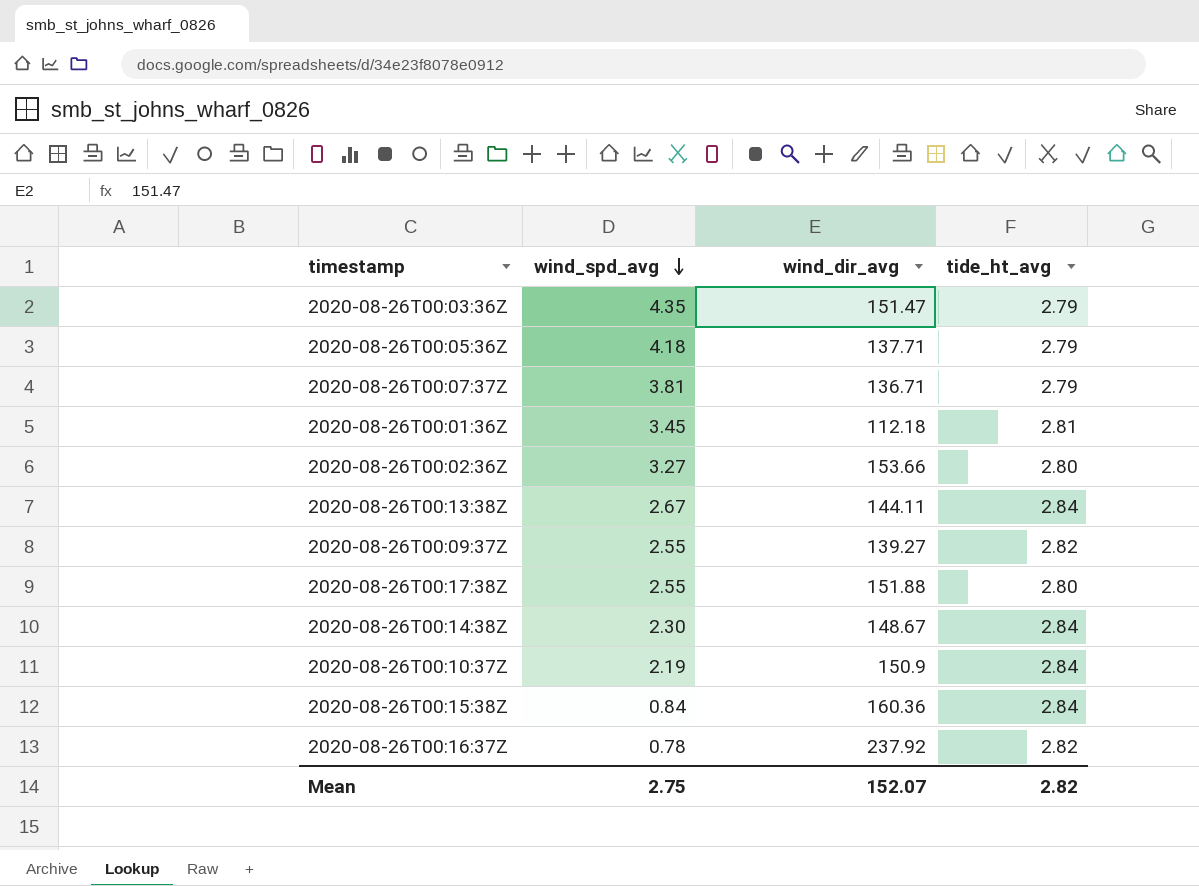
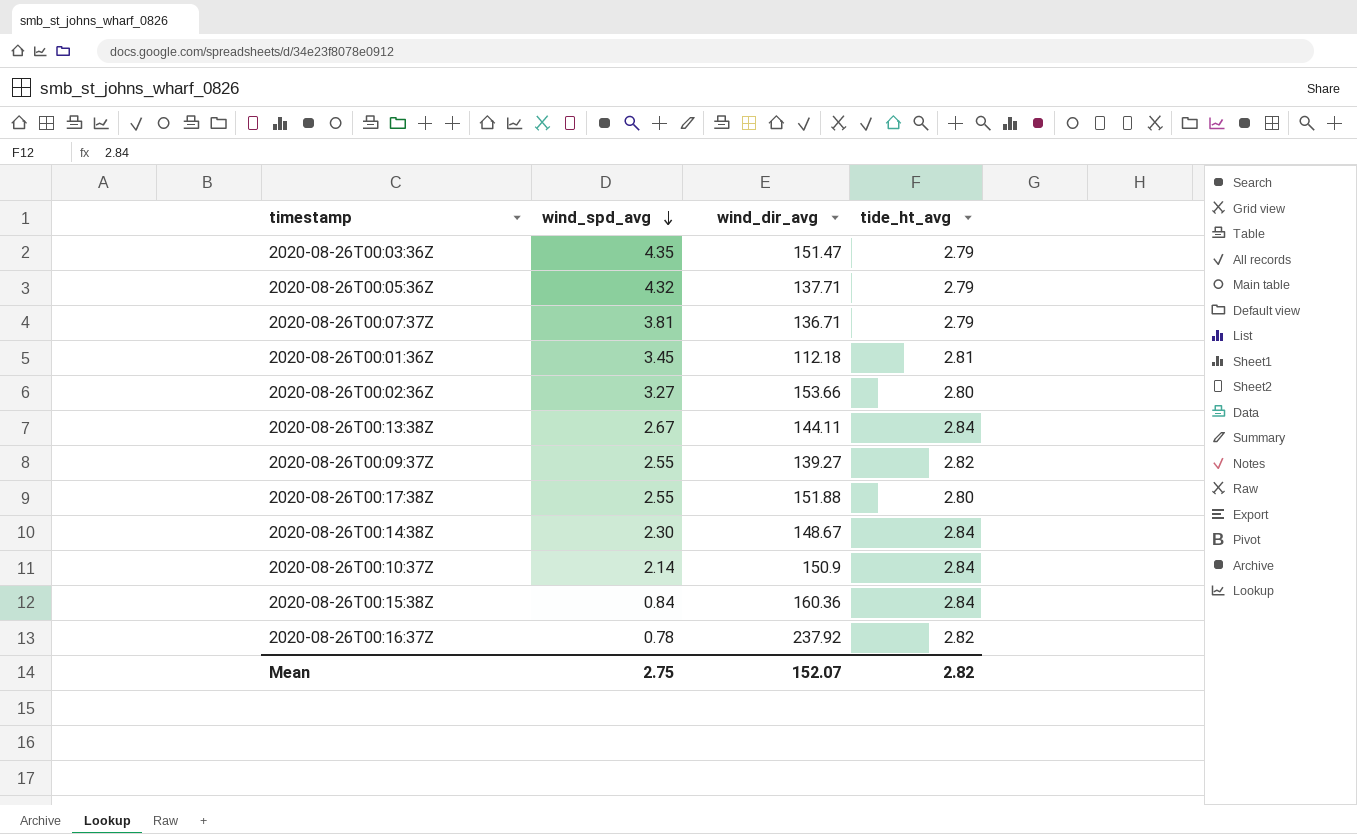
2020-08-26T00:05:36Z | wind_spd_avg: 4.18 -> 4.32
2020-08-26T00:10:37Z | wind_spd_avg: 2.19 -> 2.14

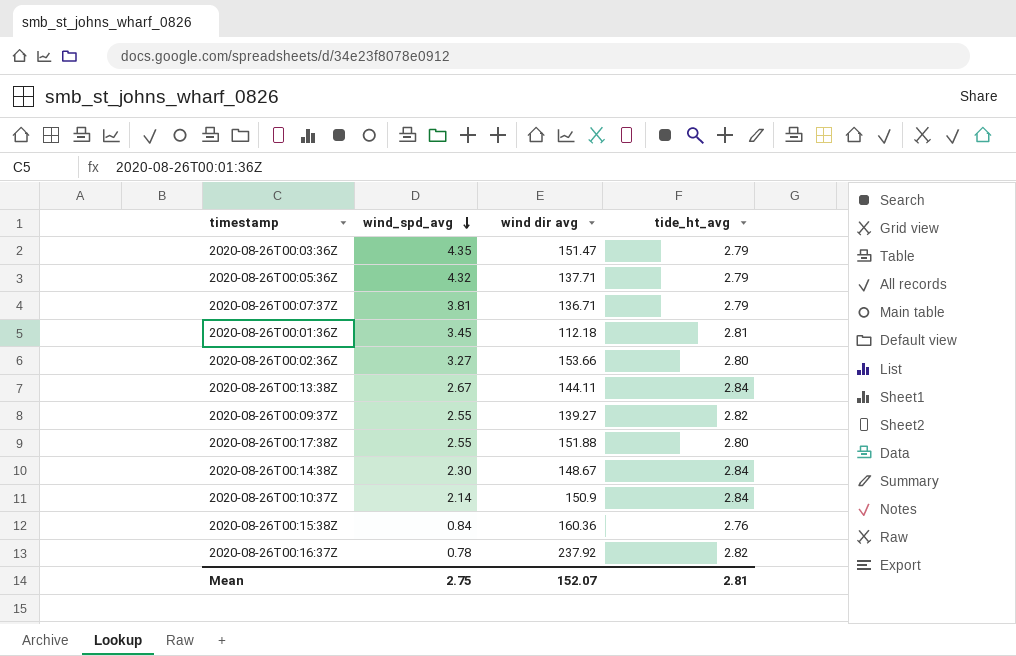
column name: wind_dir_avg -> wind dir avg
2020-08-26T00:15:38Z | tide_ht_avg: 2.84 -> 2.76
Mean | tide_ht_avg: 2.82 -> 2.81

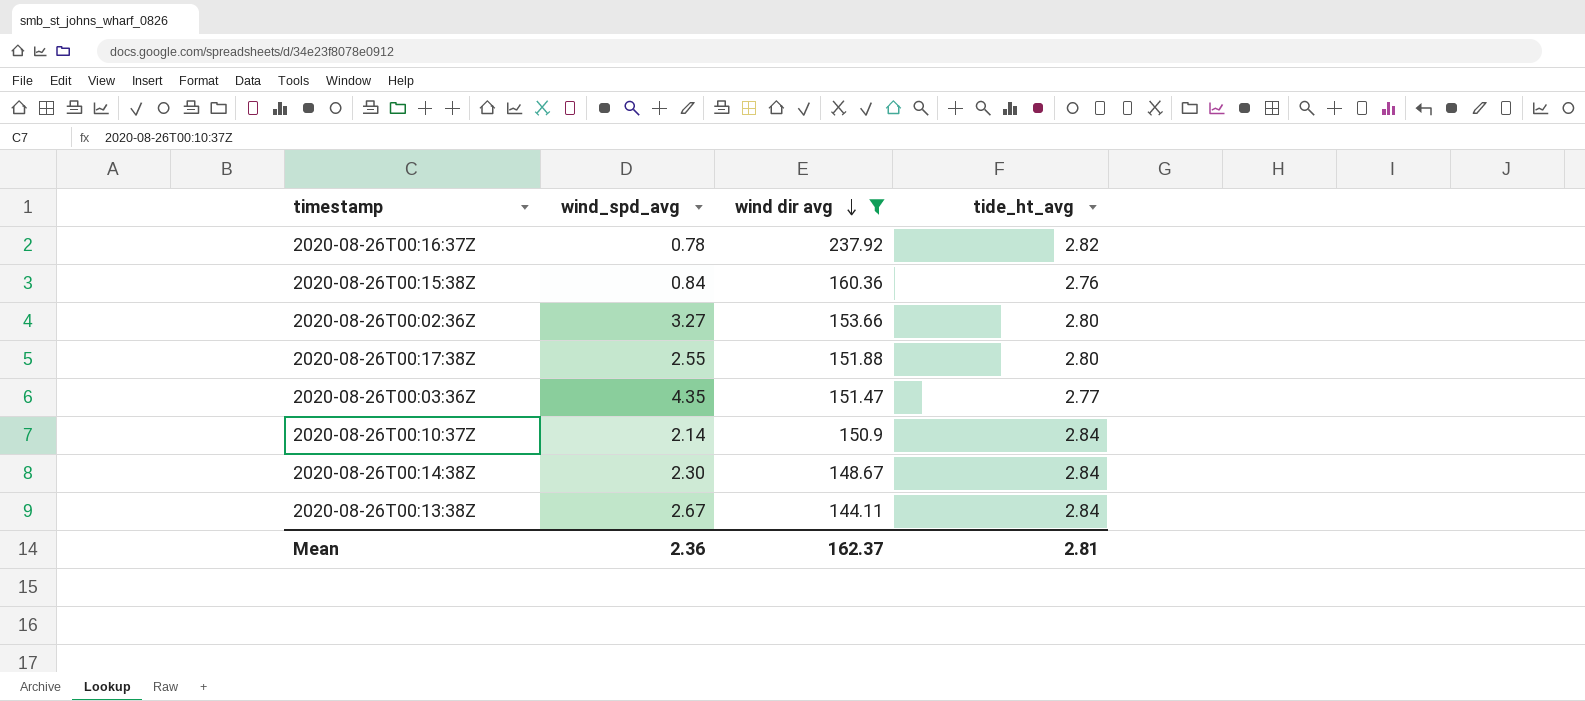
filter: none -> wind dir avg >= 144.11
row order: wind_spd_avg descending -> wind dir avg descending
2020-08-26T00:03:36Z | tide_ht_avg: 2.79 -> 2.77
Mean | wind_spd_avg: 2.75 -> 2.36
Mean | wind dir avg: 152.07 -> 162.37

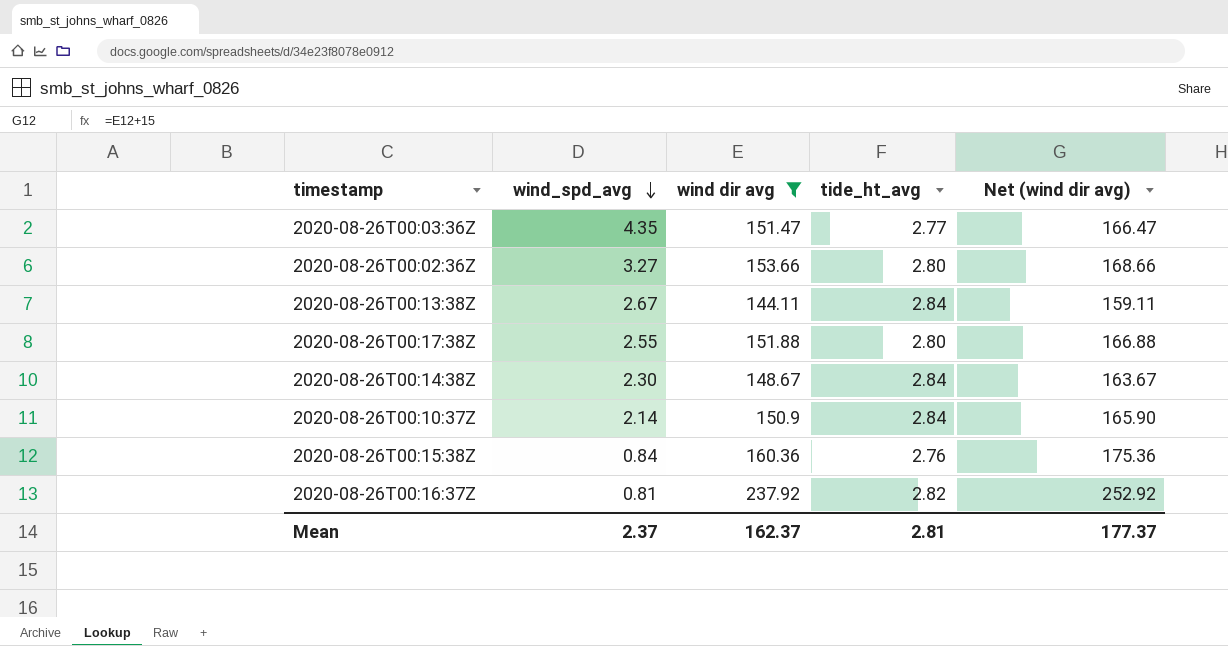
row order: wind dir avg descending -> wind_spd_avg descending
column Net (wind dir avg) | formula: none -> [wind dir avg] + 15
2020-08-26T00:16:37Z | wind_spd_avg: 0.78 -> 0.81
Mean | wind_spd_avg: 2.36 -> 2.37

